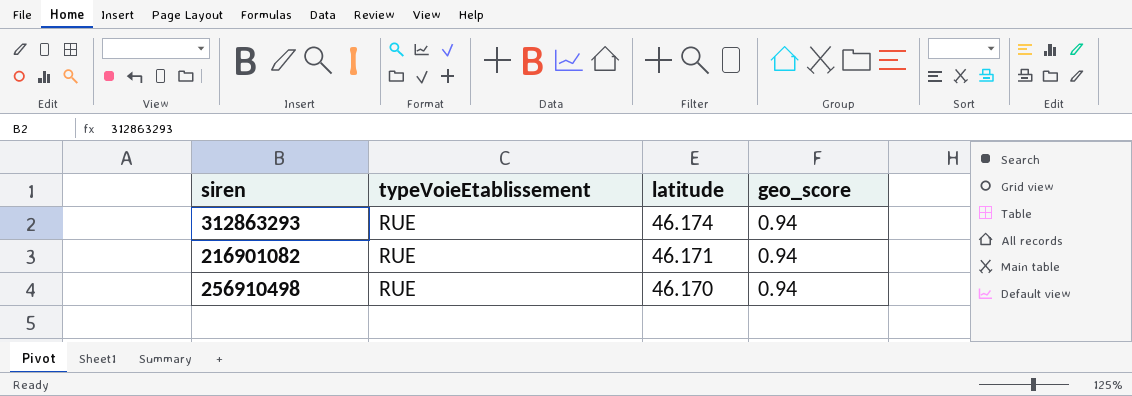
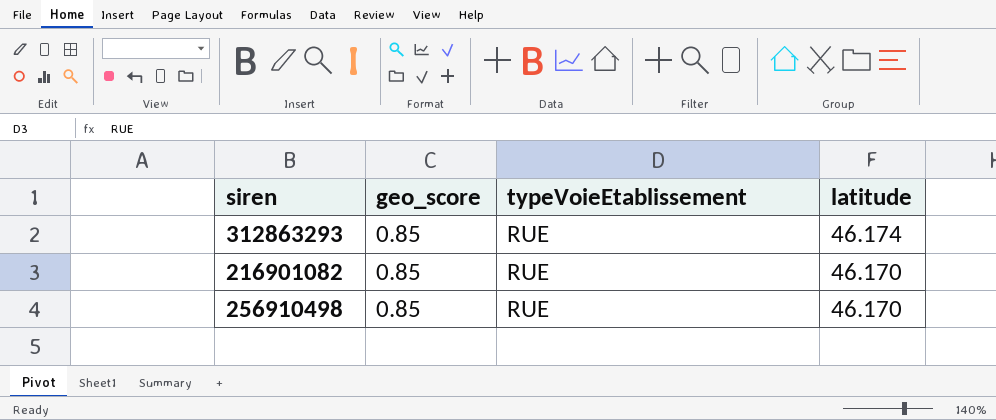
column geo_score | position: 4 -> 2
312863293 | geo_score: 0.94 -> 0.85
216901082 | geo_score: 0.94 -> 0.85
216901082 | latitude: 46.171 -> 46.170
256910498 | geo_score: 0.94 -> 0.85

